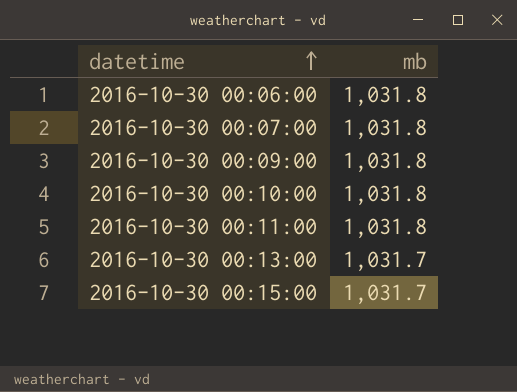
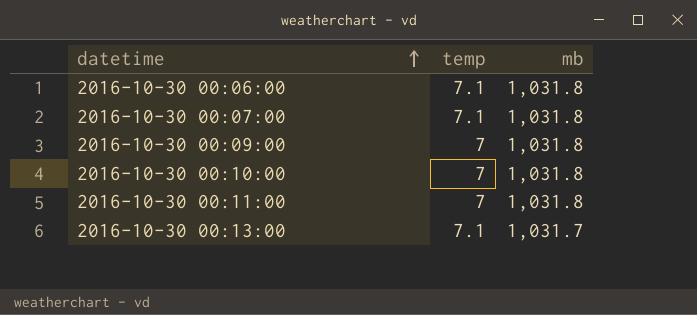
column temp | position: none -> 2
row 2016-10-30 00:15:00: 1,031.7 -> none

